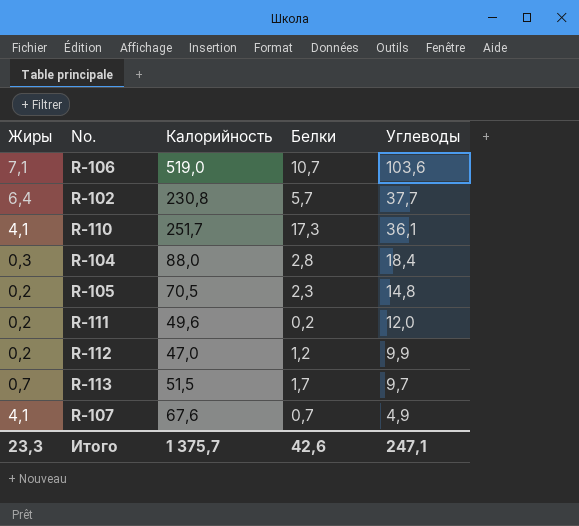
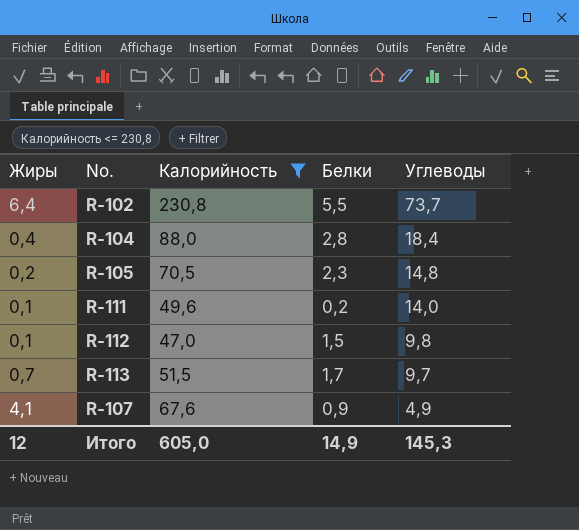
filter: none -> Калорийность <= 230,8
R-102 | Белки: 5,7 -> 5,5
R-102 | Углеводы: 37,7 -> 73,7
R-104 | Жиры: 0,3 -> 0,4
R-111 | Жиры: 0,2 -> 0,1
R-111 | Углеводы: 12,0 -> 14,0
R-112 | Жиры: 0,2 -> 0,1
R-112 | Белки: 1,2 -> 1,5
R-112 | Углеводы: 9,9 -> 9,8
R-107 | Белки: 0,7 -> 0,9
Итого | Жиры: 23,3 -> 12
Итого | Калорийность: 1 375,7 -> 605,0
Итого | Белки: 42,6 -> 14,9
Итого | Углеводы: 247,1 -> 145,3

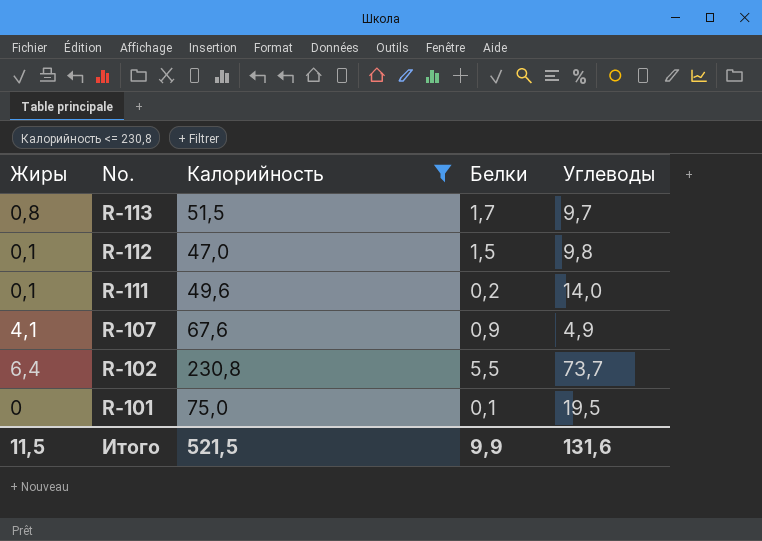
row order: Углеводы descending -> No. descending
row R-104: 0,4 | 88,0 | 2,8 | 18,4 -> none
row R-105: 0,2 | 70,5 | 2,3 | 14,8 -> none
R-113 | Жиры: 0,7 -> 0,8
row R-101: none -> 0 | 75,0 | 0,1 | 19,5
Итого | Жиры: 12 -> 11,5
Итого | Калорийность: 605,0 -> 521,5
Итого | Белки: 14,9 -> 9,9
Итого | Углеводы: 145,3 -> 131,6

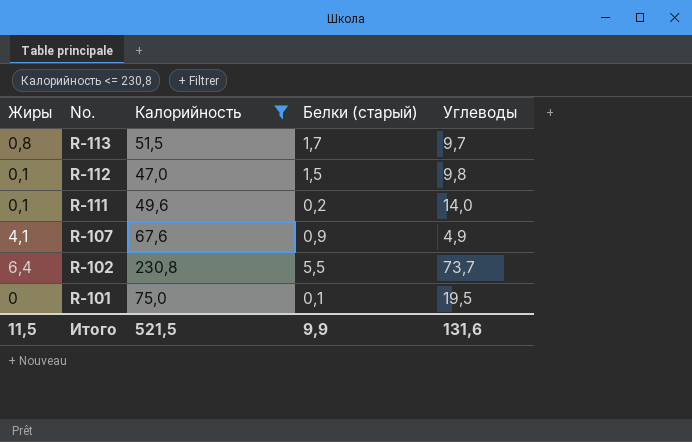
column name: Белки -> Белки (старый)

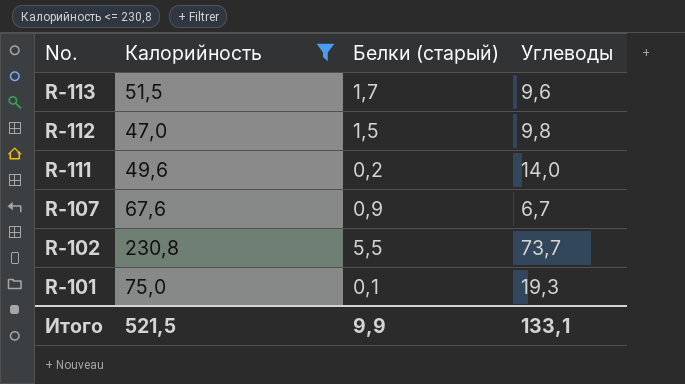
column Жиры | position: 1 -> none
R-113 | Углеводы: 9,7 -> 9,6
R-107 | Углеводы: 4,9 -> 6,7
R-101 | Углеводы: 19,5 -> 19,3
Итого | Углеводы: 131,6 -> 133,1

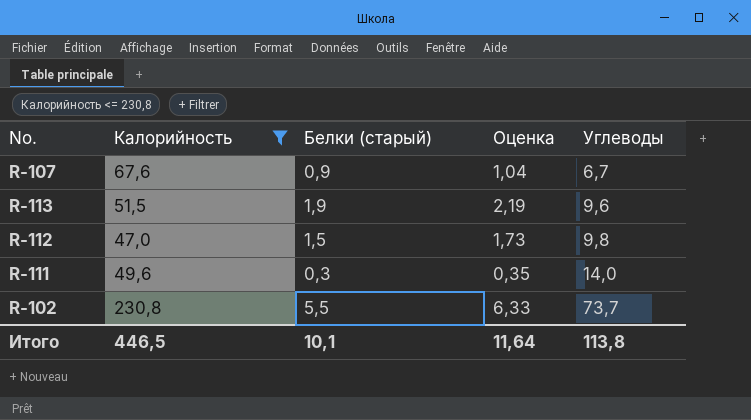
row order: No. descending -> Углеводы ascending
column Оценка | formula: none -> [Белки (старый)] * 1,15
row R-101: 75,0 | 0,1 | 19,3 -> none
R-113 | Белки (старый): 1,7 -> 1,9
R-111 | Белки (старый): 0,2 -> 0,3
Итого | Калорийность: 521,5 -> 446,5
Итого | Белки (старый): 9,9 -> 10,1
Итого | Углеводы: 133,1 -> 113,8

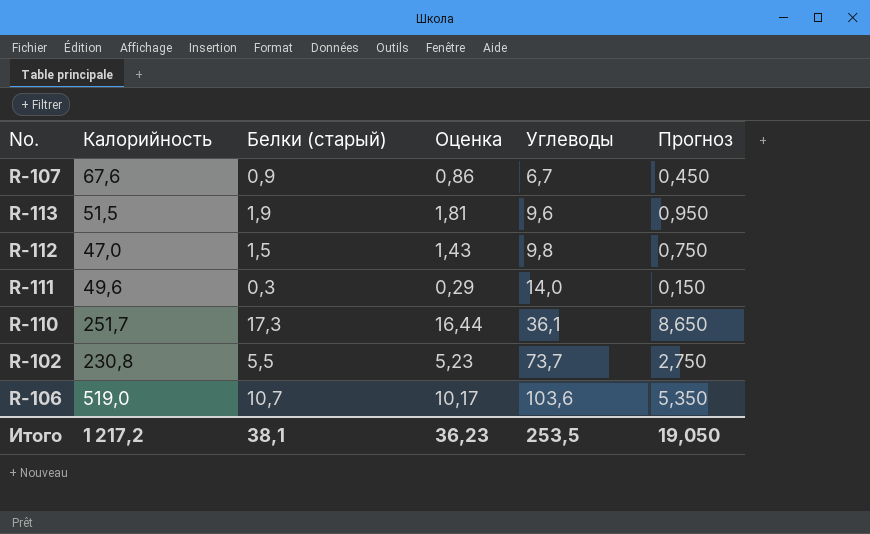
filter: Калорийность <= 230,8 -> none
column Оценка | formula: [Белки (старый)] * 1,15 -> [Белки (старый)] * 0,95
column Прогноз | formula: none -> [Белки (старый)] * 0,5
Итого | Калорийность: 446,5 -> 1 217,2
Итого | Белки (старый): 10,1 -> 38,1
Итого | Оценка: 11,64 -> 36,23
Итого | Углеводы: 113,8 -> 253,5

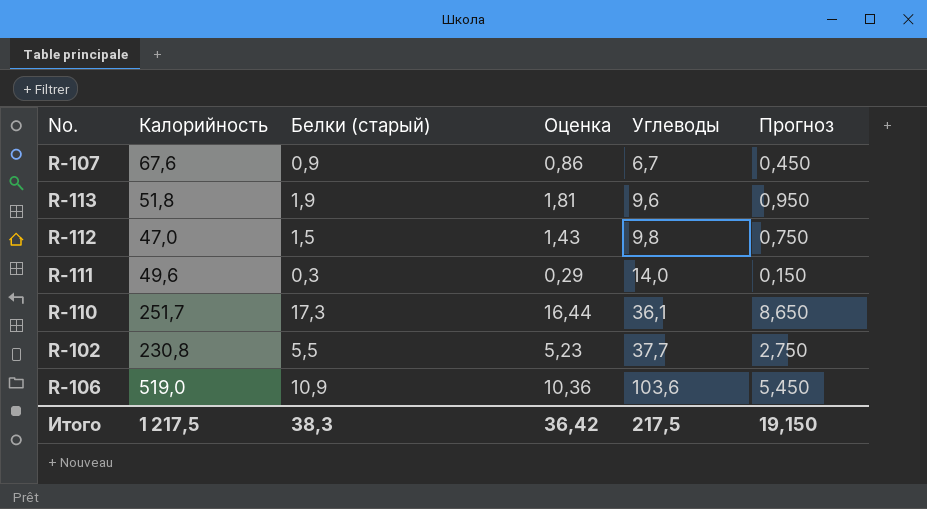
R-113 | Калорийность: 51,5 -> 51,8
R-102 | Углеводы: 73,7 -> 37,7
R-106 | Белки (старый): 10,7 -> 10,9
R-106 | Оценка: 10,17 -> 10,36
R-106 | Прогноз: 5,350 -> 5,450
Итого | Калорийность: 1 217,2 -> 1 217,5
Итого | Белки (старый): 38,1 -> 38,3
Итого | Оценка: 36,23 -> 36,42
Итого | Углеводы: 253,5 -> 217,5
Итого | Прогноз: 19,050 -> 19,150

